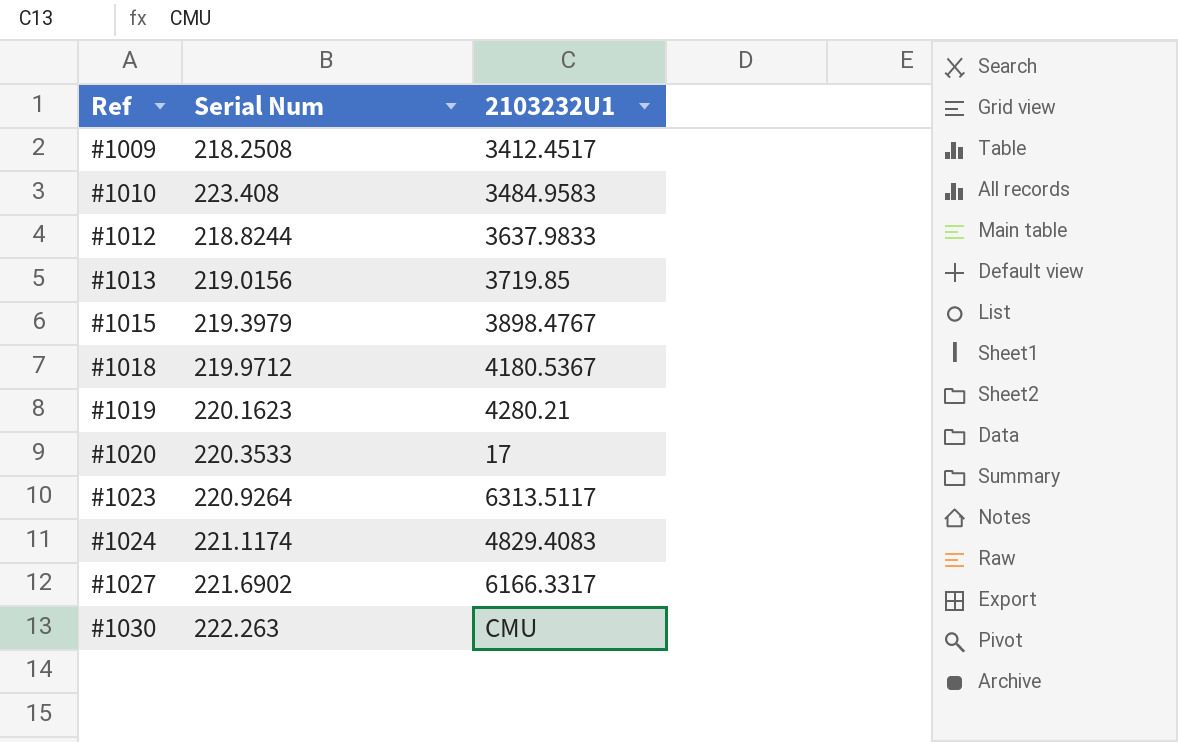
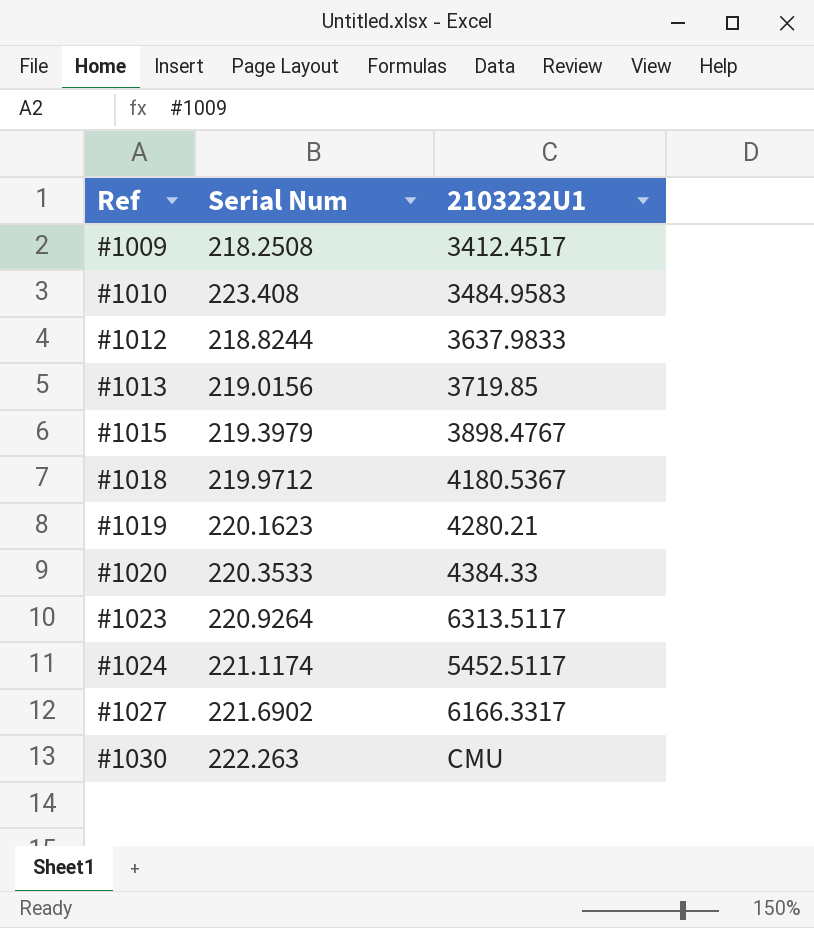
#1020 | 2103232U1: 17 -> 4384.33
#1024 | 2103232U1: 4829.4083 -> 5452.5117

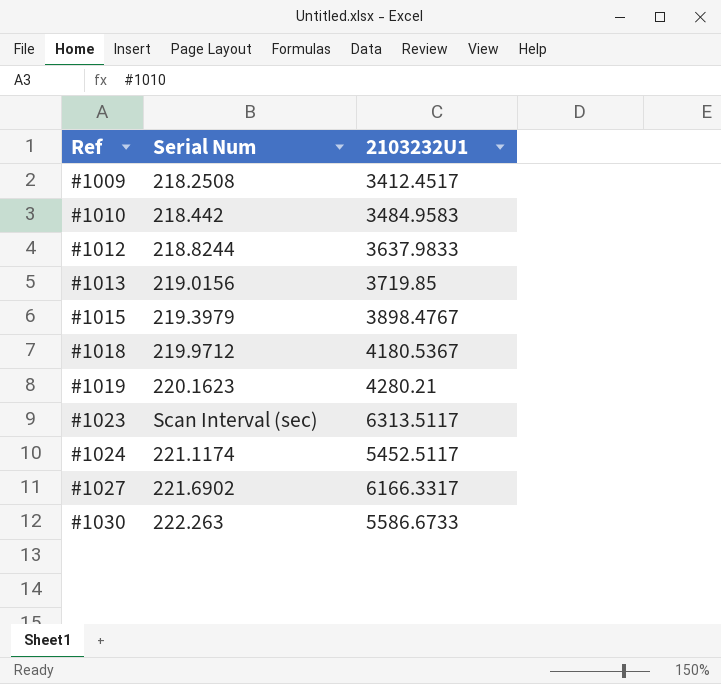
row #1020: 220.3533 | 4384.33 -> none
#1010 | Serial Num: 223.408 -> 218.442
#1023 | Serial Num: 220.9264 -> Scan Interval (sec)
#1030 | 2103232U1: CMU -> 5586.6733

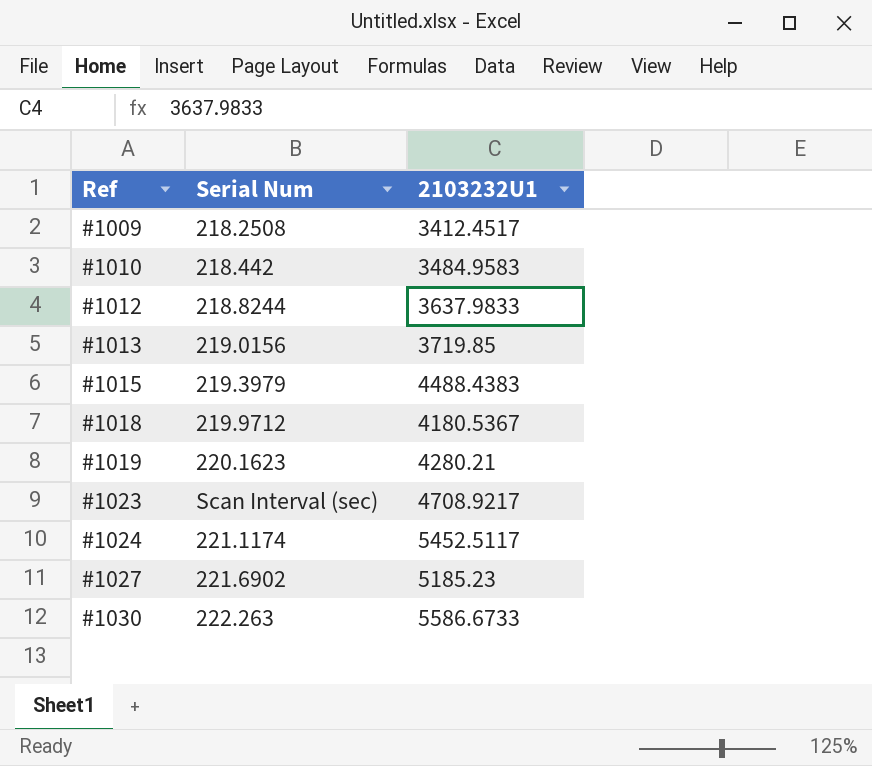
#1015 | 2103232U1: 3898.4767 -> 4488.4383
#1023 | 2103232U1: 6313.5117 -> 4708.9217
#1027 | 2103232U1: 6166.3317 -> 5185.23

